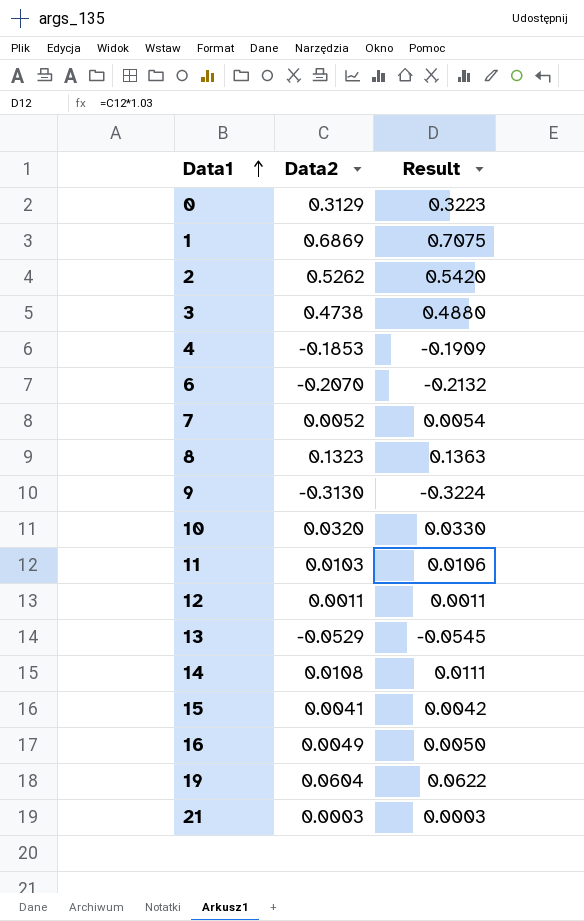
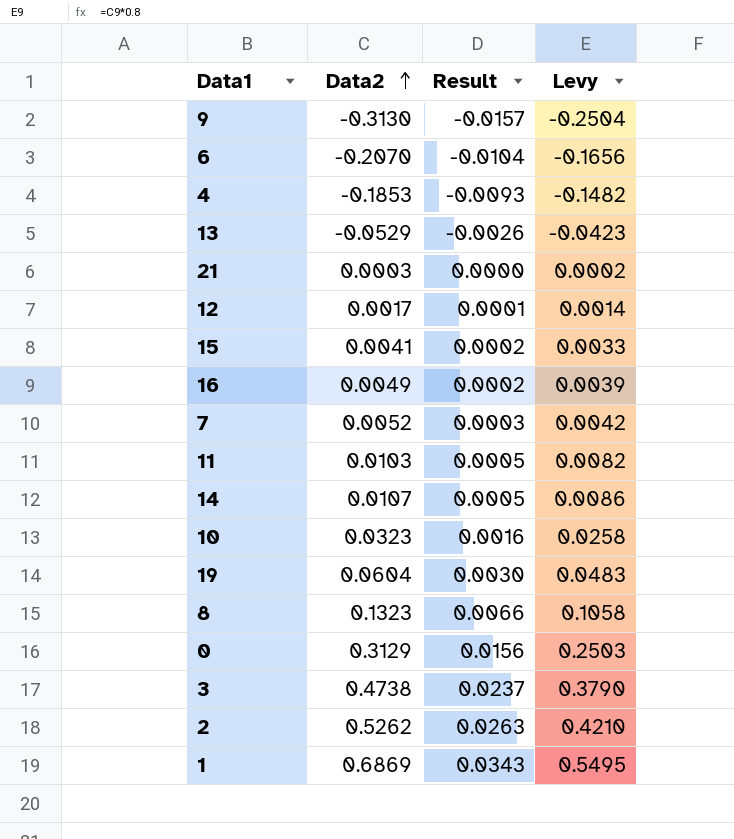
row order: Data1 ascending -> Data2 ascending
column Result | formula: [Data2] * 1.03 -> [Data2] * 0.05
column Levy | formula: none -> [Data2] * 0.8
12 | Data2: 0.0011 -> 0.0017
14 | Data2: 0.0108 -> 0.0107
10 | Data2: 0.0320 -> 0.0323

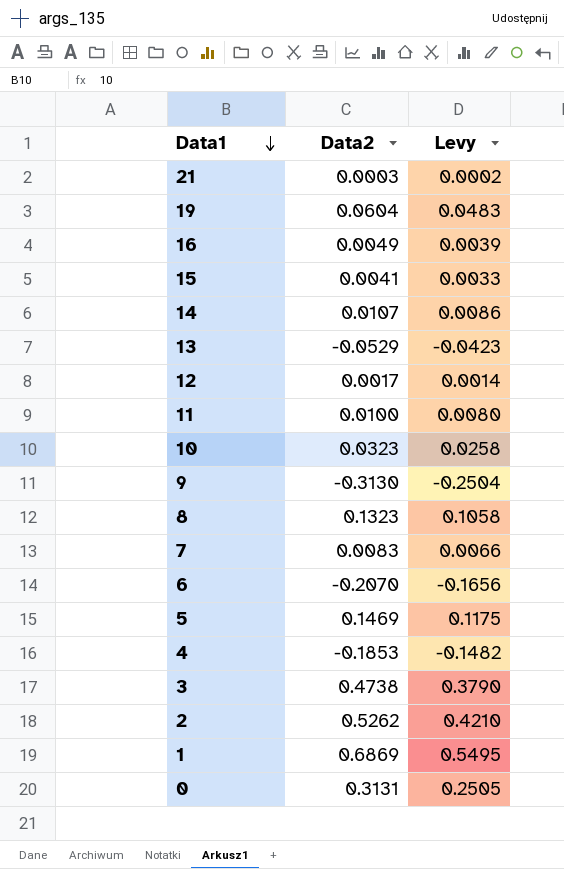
row order: Data2 ascending -> Data1 descending
column Result | formula: [Data2] * 0.05 -> none
11 | Data2: 0.0103 -> 0.0100
11 | Levy: 0.0082 -> 0.0080
7 | Data2: 0.0052 -> 0.0083
7 | Levy: 0.0042 -> 0.0066
row 5: none -> 0.1469 | 0.1175
0 | Data2: 0.3129 -> 0.3131
0 | Levy: 0.2503 -> 0.2505

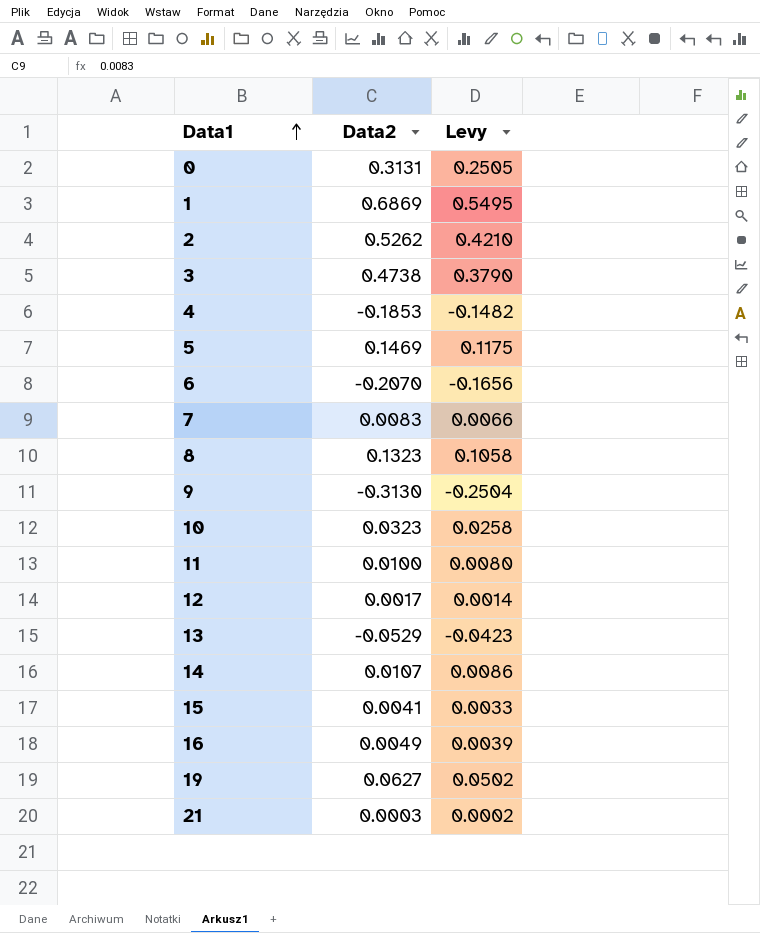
row order: Data1 descending -> Data1 ascending
19 | Data2: 0.0604 -> 0.0627
19 | Levy: 0.0483 -> 0.0502

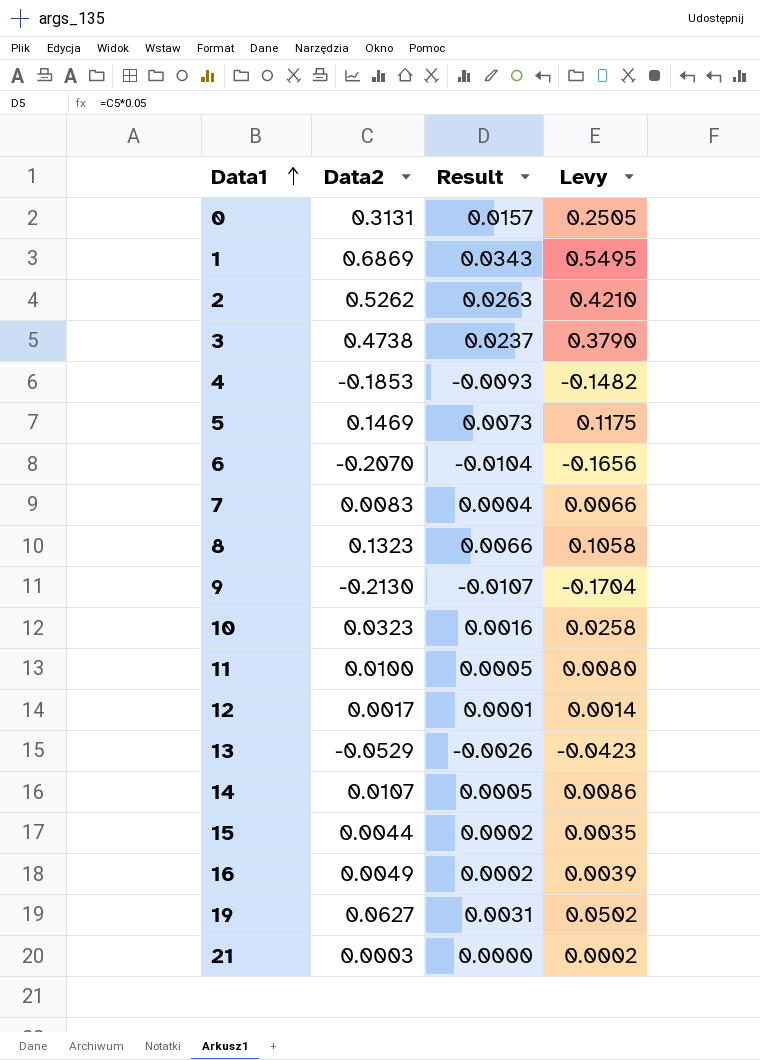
column Result | formula: none -> [Data2] * 0.05
9 | Data2: -0.3130 -> -0.2130
9 | Levy: -0.2504 -> -0.1704
15 | Data2: 0.0041 -> 0.0044
15 | Levy: 0.0033 -> 0.0035

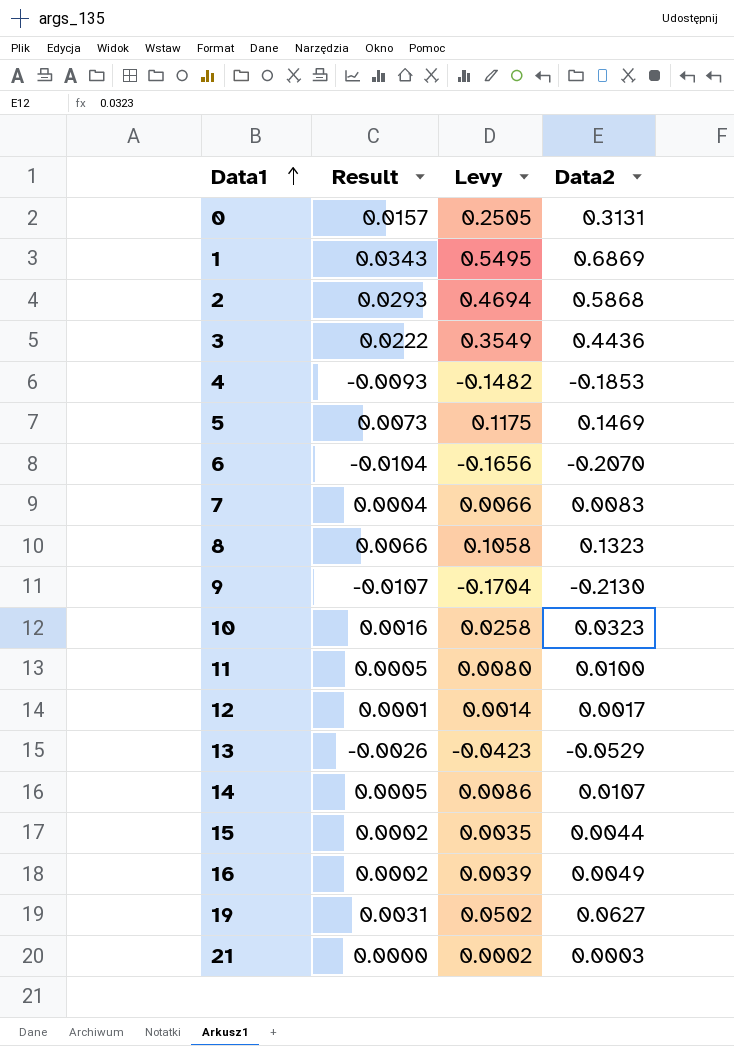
column Data2 | position: 2 -> 4
2 | Result: 0.0263 -> 0.0293
2 | Levy: 0.4210 -> 0.4694
2 | Data2: 0.5262 -> 0.5868
3 | Result: 0.0237 -> 0.0222
3 | Levy: 0.3790 -> 0.3549
3 | Data2: 0.4738 -> 0.4436

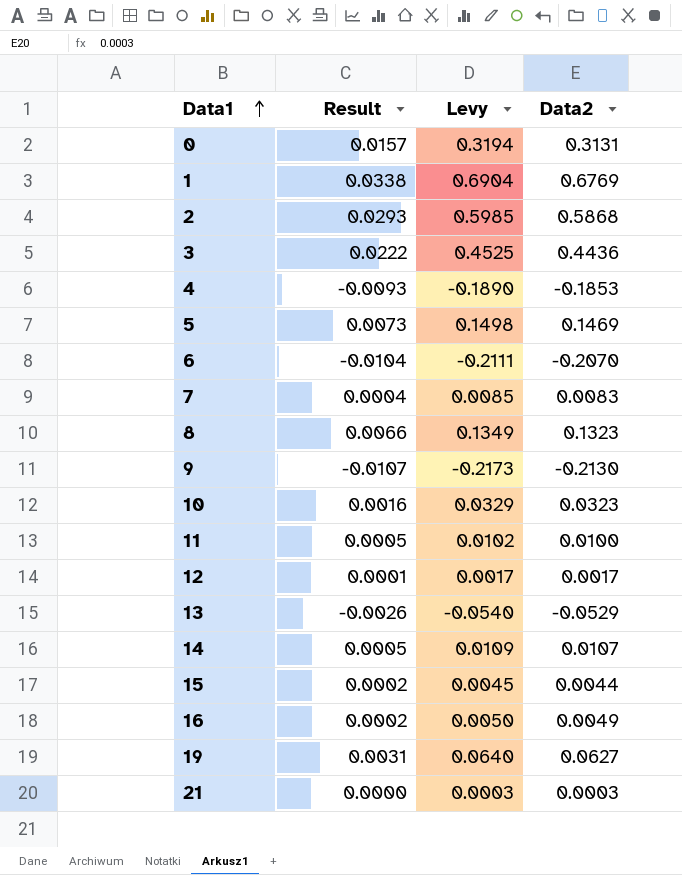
column Levy | formula: [Data2] * 0.8 -> [Data2] * 1.02
1 | Result: 0.0343 -> 0.0338
1 | Data2: 0.6869 -> 0.6769

